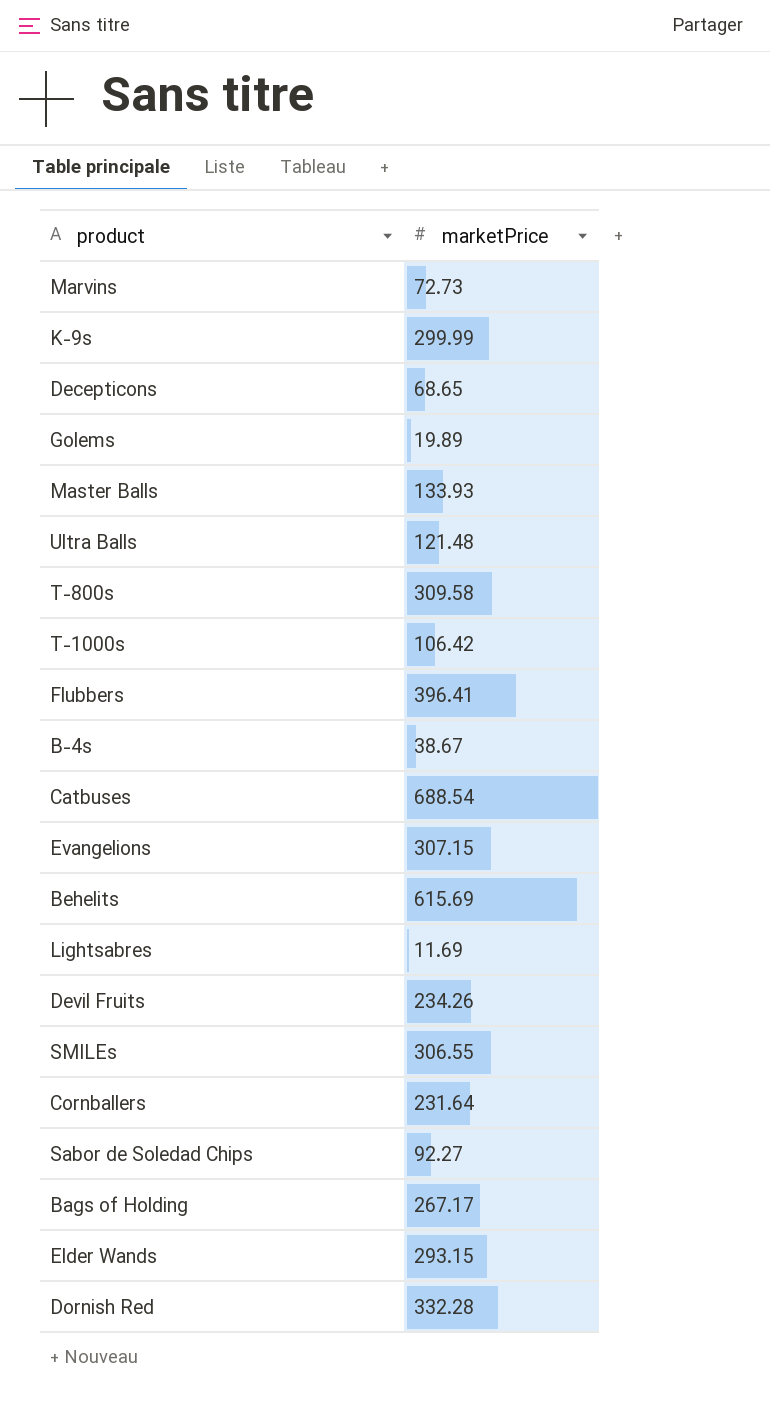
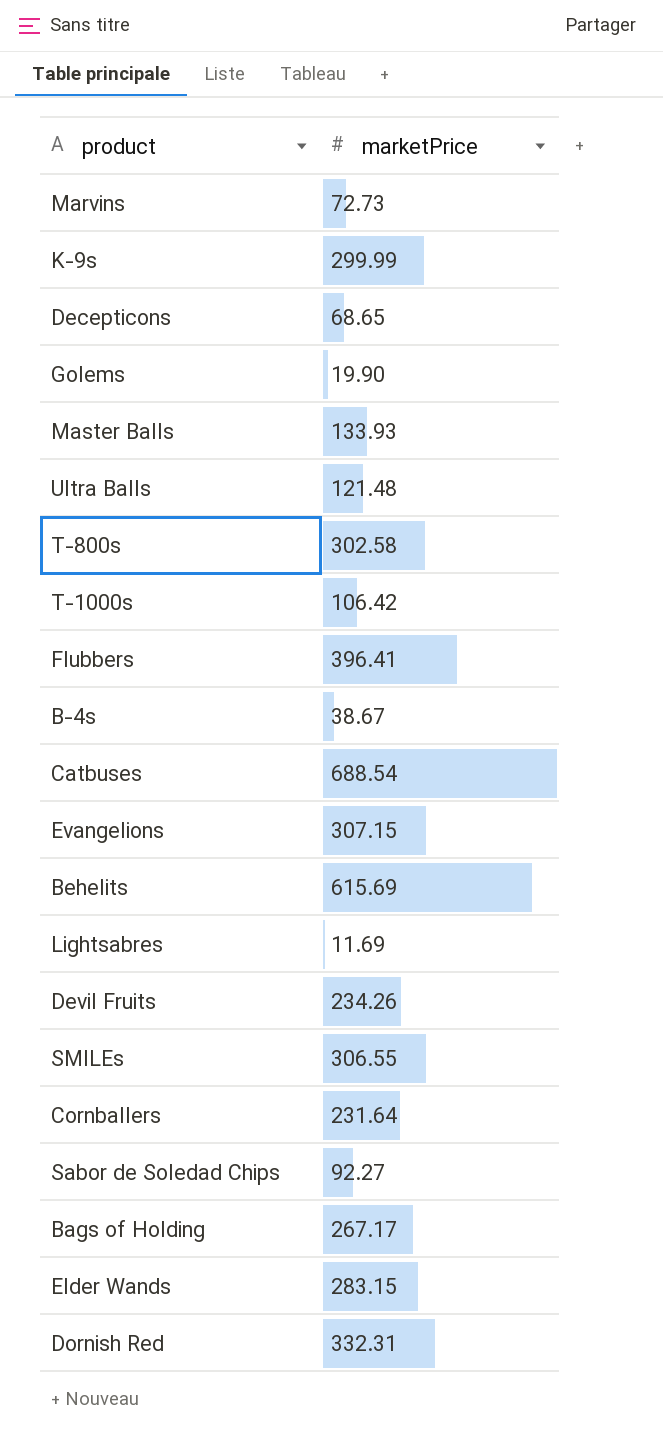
Golems | marketPrice: 19.89 -> 19.90
T-800s | marketPrice: 309.58 -> 302.58
Elder Wands | marketPrice: 293.15 -> 283.15
Dornish Red | marketPrice: 332.28 -> 332.31

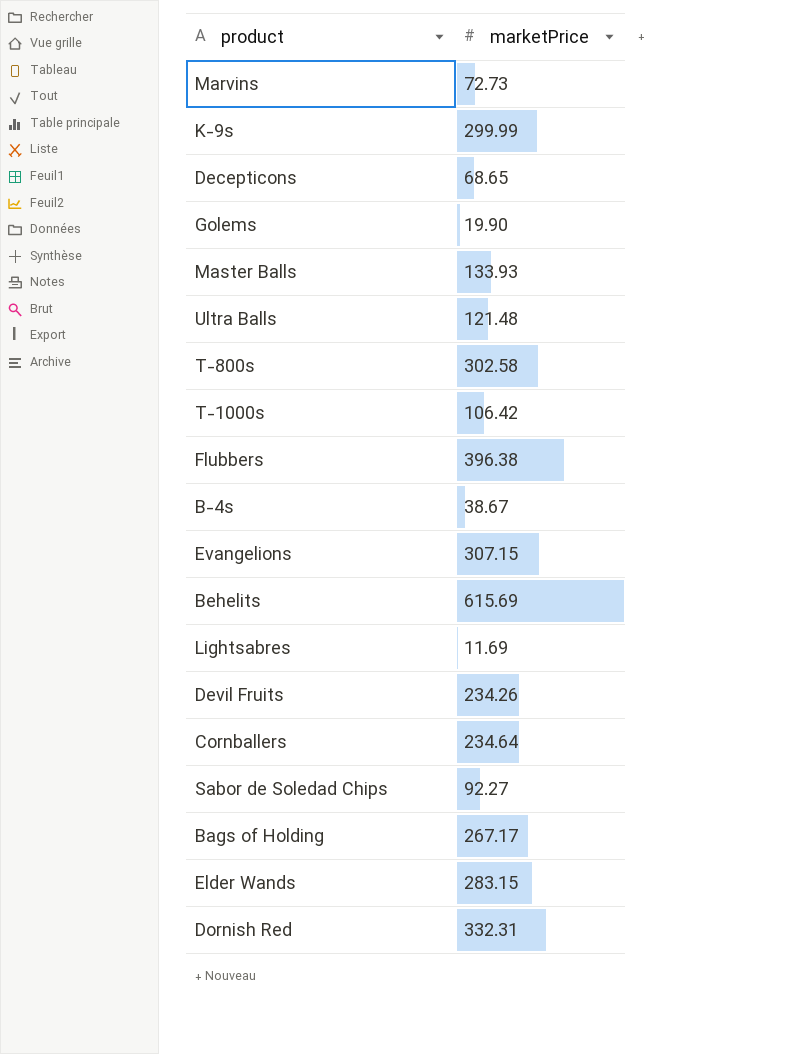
row Catbuses: 688.54 -> none
row SMILEs: 306.55 -> none
Flubbers | marketPrice: 396.41 -> 396.38
Cornballers | marketPrice: 231.64 -> 234.64

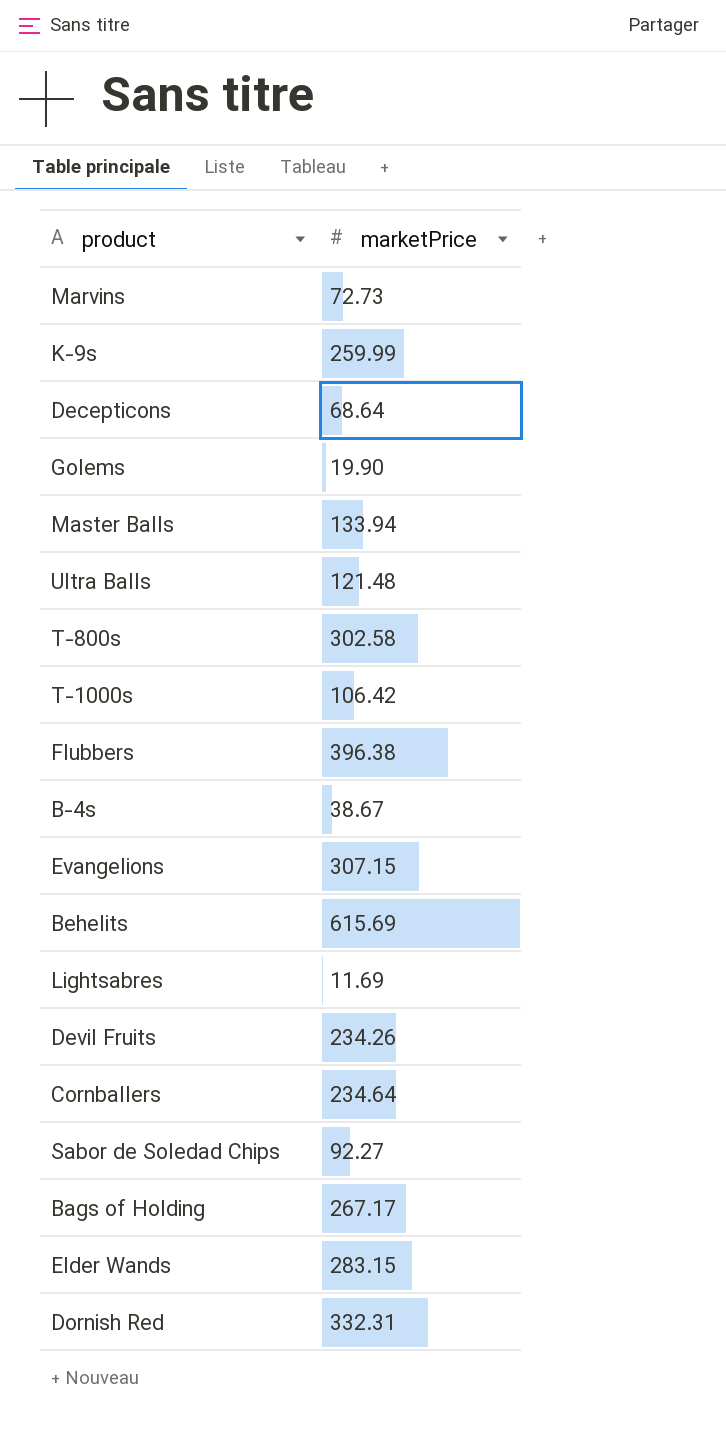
K-9s | marketPrice: 299.99 -> 259.99
Decepticons | marketPrice: 68.65 -> 68.64
Master Balls | marketPrice: 133.93 -> 133.94

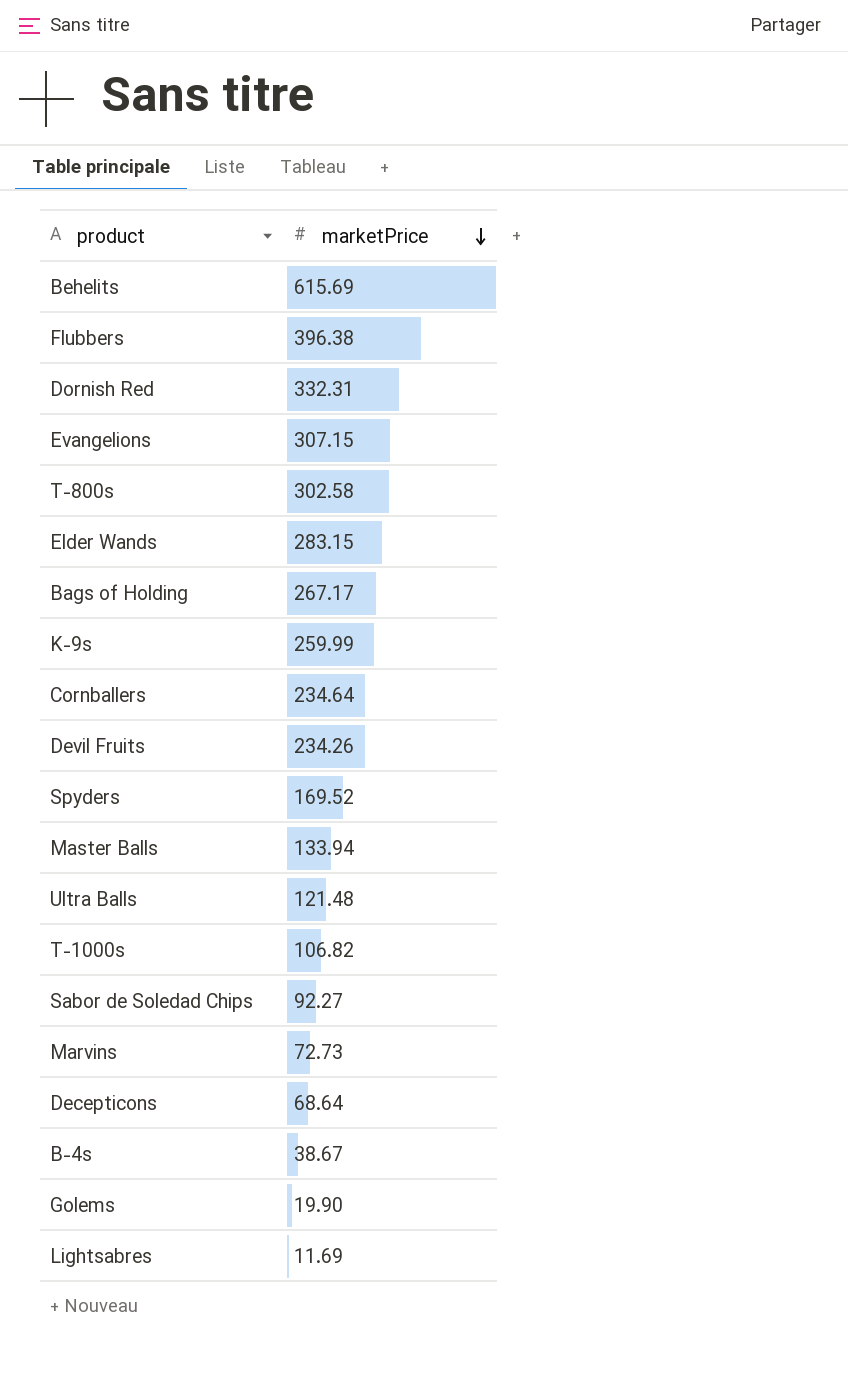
row order: none -> marketPrice descending
row Spyders: none -> 169.52
T-1000s | marketPrice: 106.42 -> 106.82

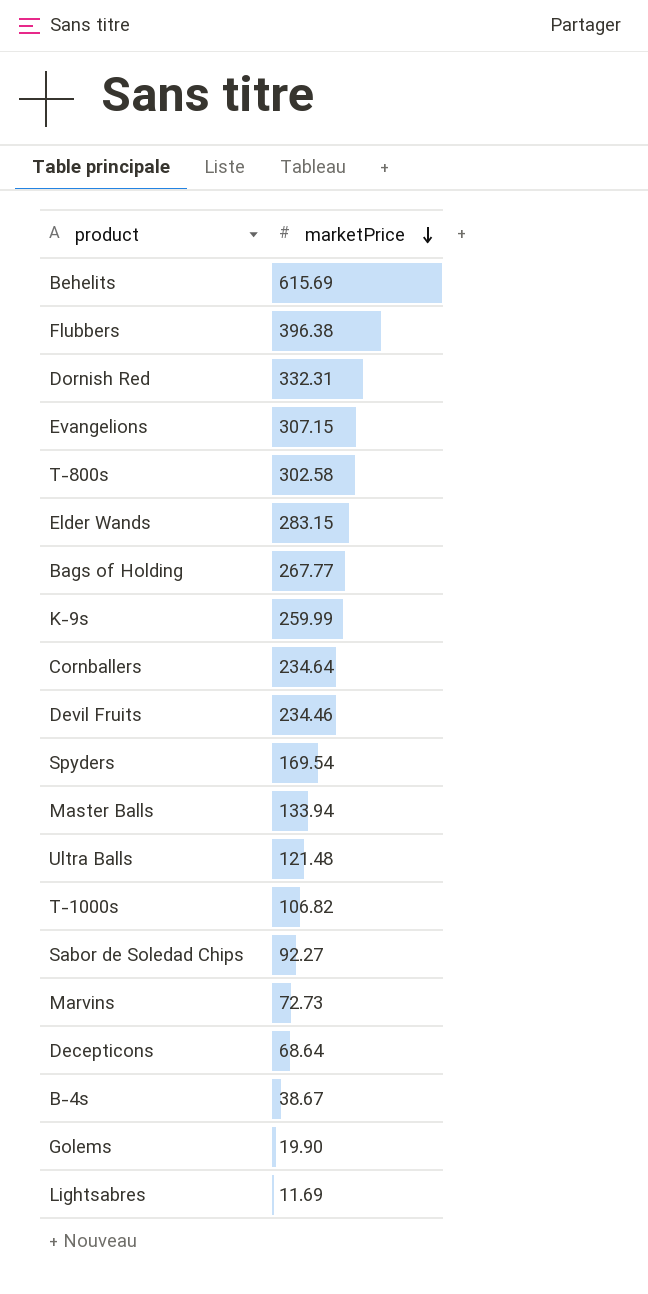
Bags of Holding | marketPrice: 267.17 -> 267.77
Devil Fruits | marketPrice: 234.26 -> 234.46
Spyders | marketPrice: 169.52 -> 169.54

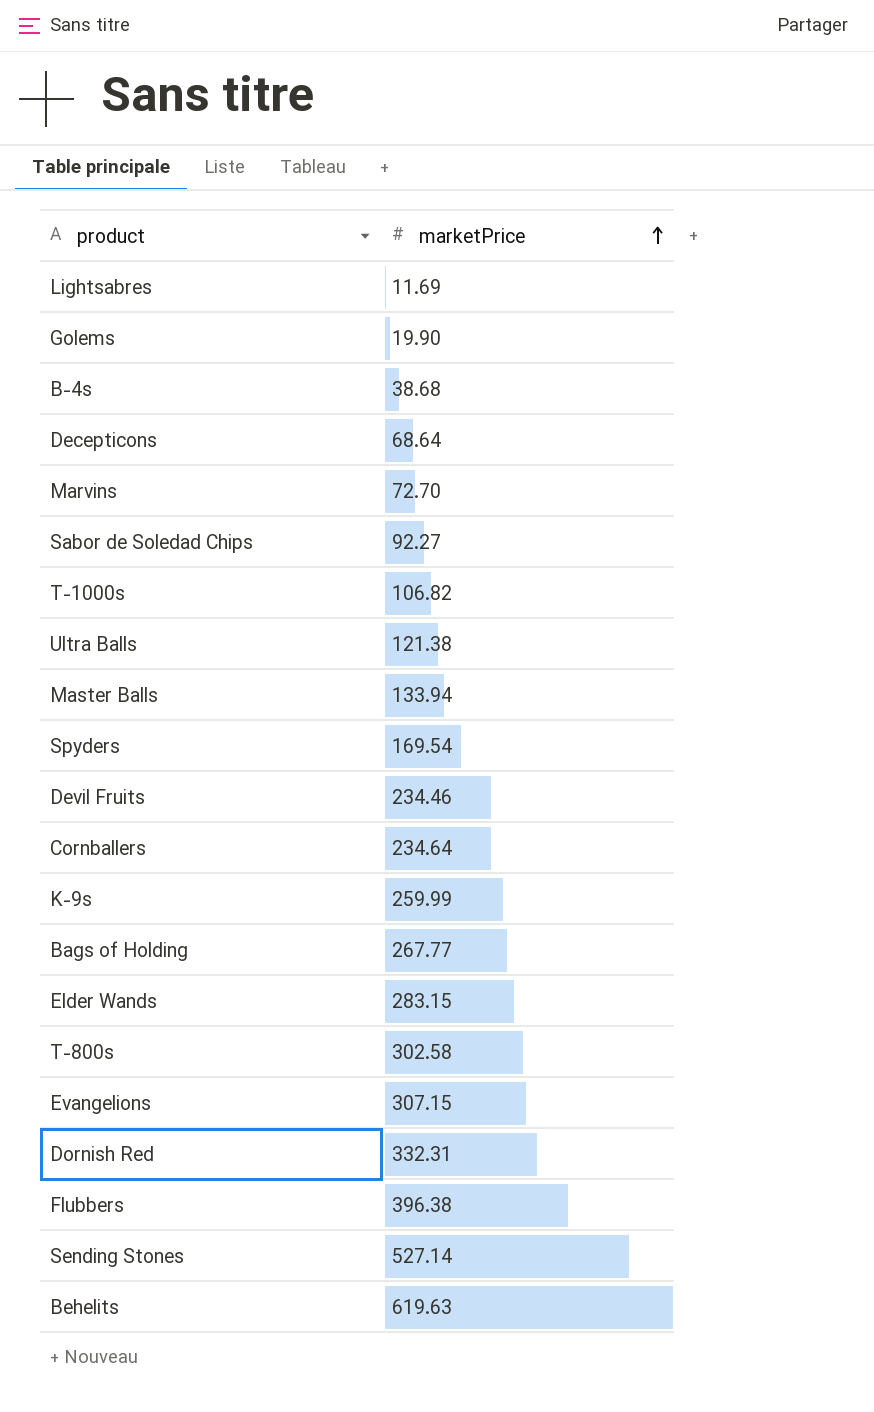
row order: marketPrice descending -> marketPrice ascending
B-4s | marketPrice: 38.67 -> 38.68
Marvins | marketPrice: 72.73 -> 72.70
Ultra Balls | marketPrice: 121.48 -> 121.38
row Sending Stones: none -> 527.14
Behelits | marketPrice: 615.69 -> 619.63

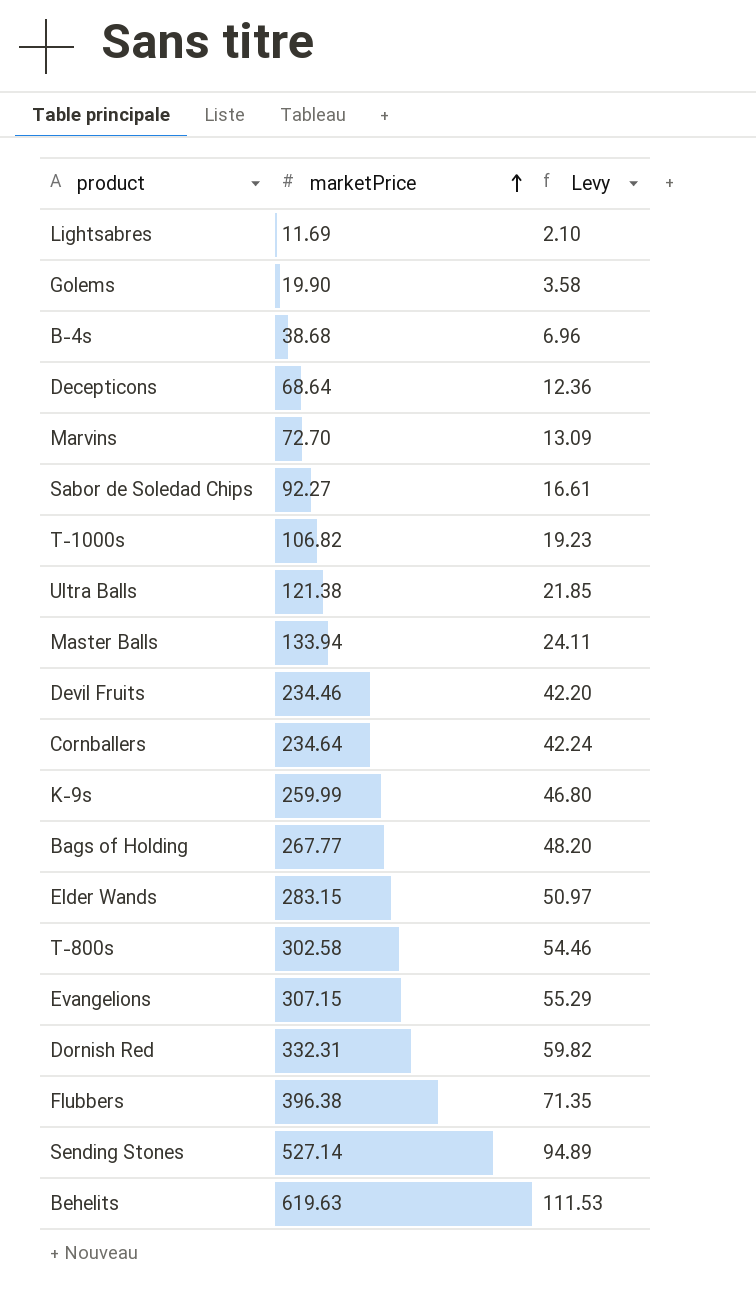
column Levy | formula: none -> [marketPrice] * 0.18
row Spyders: 169.54 -> none

